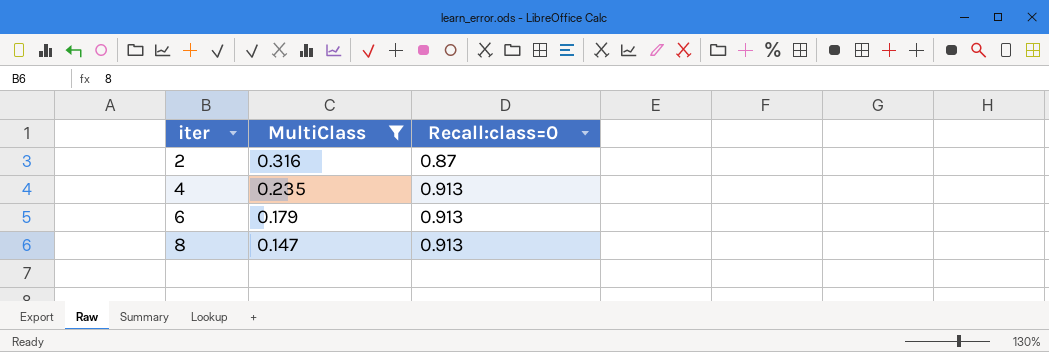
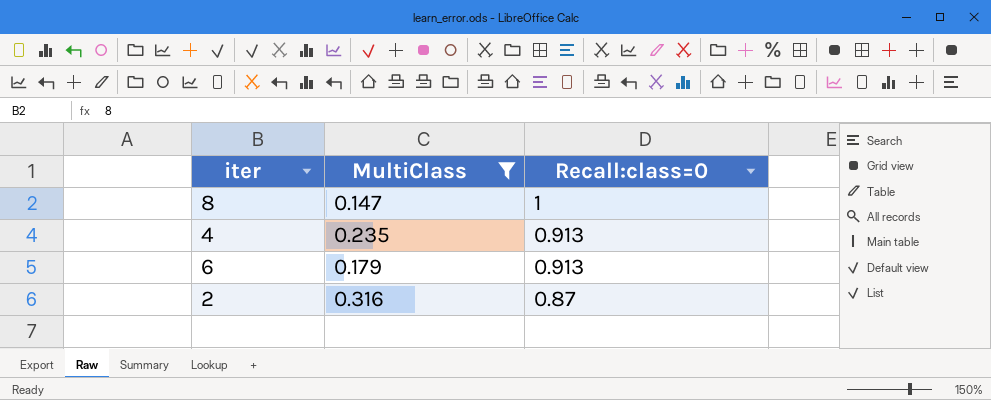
row order: iter ascending -> Recall:class=0 descending
8 | Recall:class=0: 0.913 -> 1

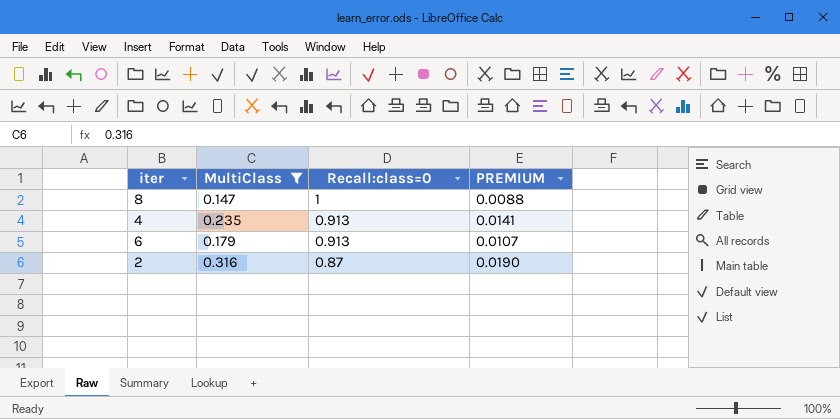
column PREMIUM | formula: none -> [MultiClass] * 0.06

